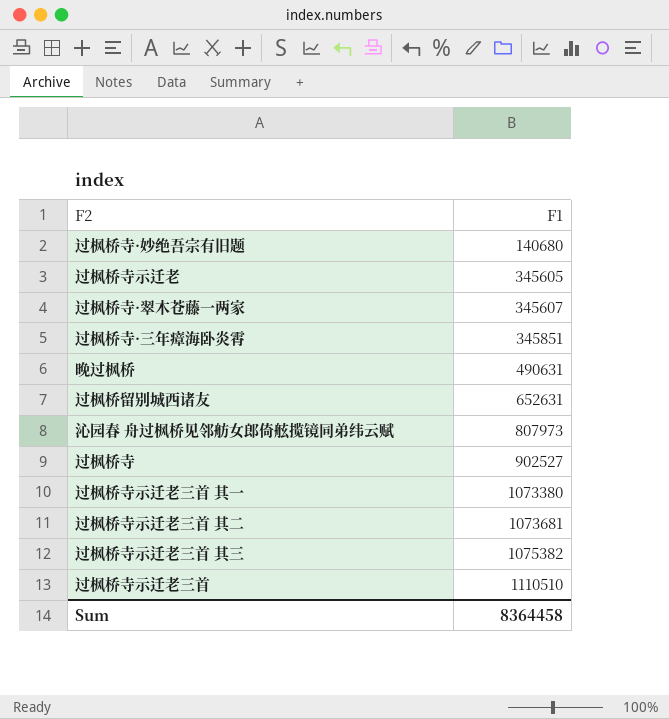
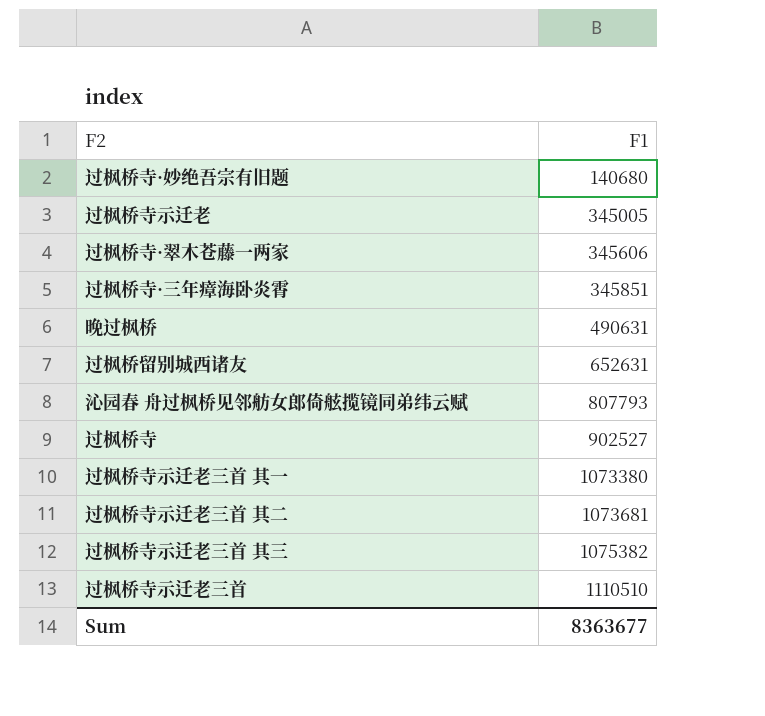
过枫桥寺示迁老 | F1: 345605 -> 345005
过枫桥寺·翠木苍藤一两家 | F1: 345607 -> 345606
沁园春 舟过枫桥见邻舫女郎倚舷揽镜同弟纬云赋 | F1: 807973 -> 807793
Sum | F1: 8364458 -> 8363677

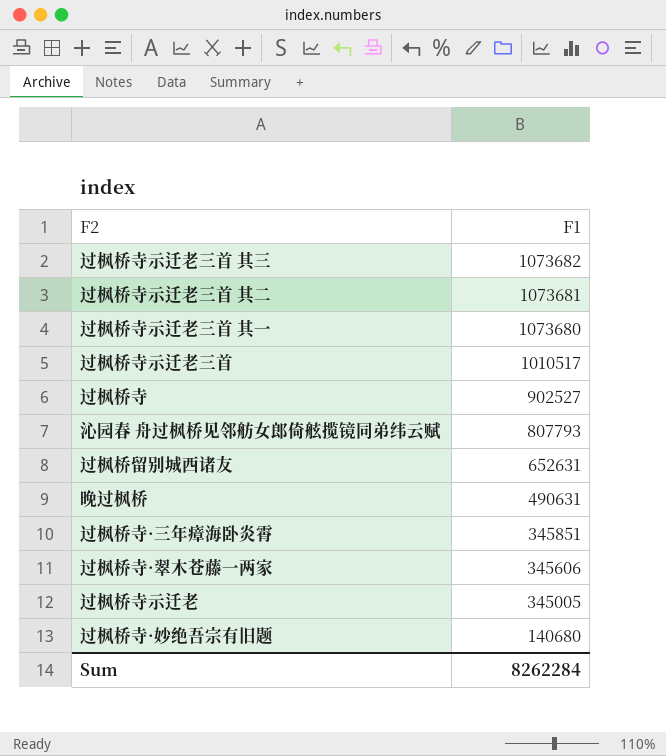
row order: F1 ascending -> F1 descending
过枫桥寺示迁老三首 其三 | F1: 1075382 -> 1073682
过枫桥寺示迁老三首 其一 | F1: 1073380 -> 1073680
过枫桥寺示迁老三首 | F1: 1110510 -> 1010517
Sum | F1: 8363677 -> 8262284

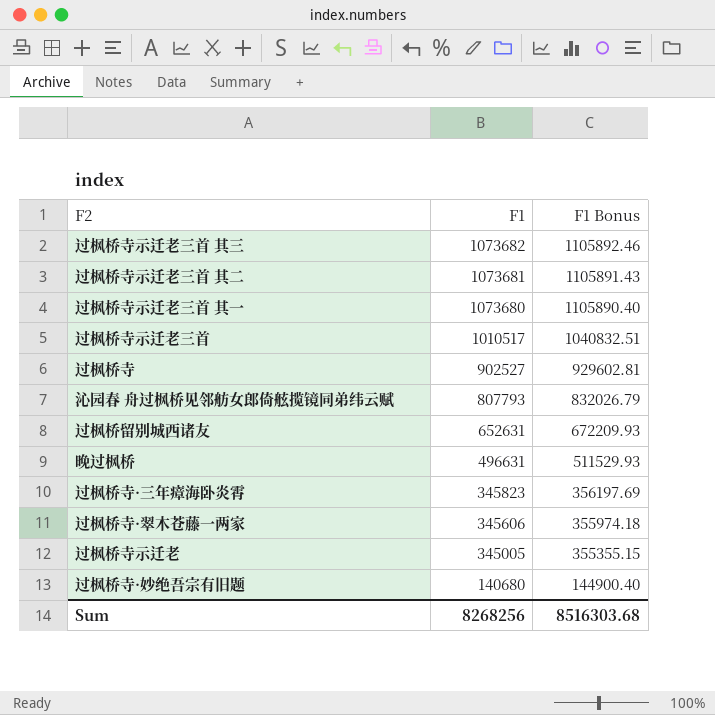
column F1 Bonus | formula: none -> [F1] * 1.03
晚过枫桥 | F1: 490631 -> 496631
过枫桥寺·三年瘴海卧炎霄 | F1: 345851 -> 345823
Sum | F1: 8262284 -> 8268256

